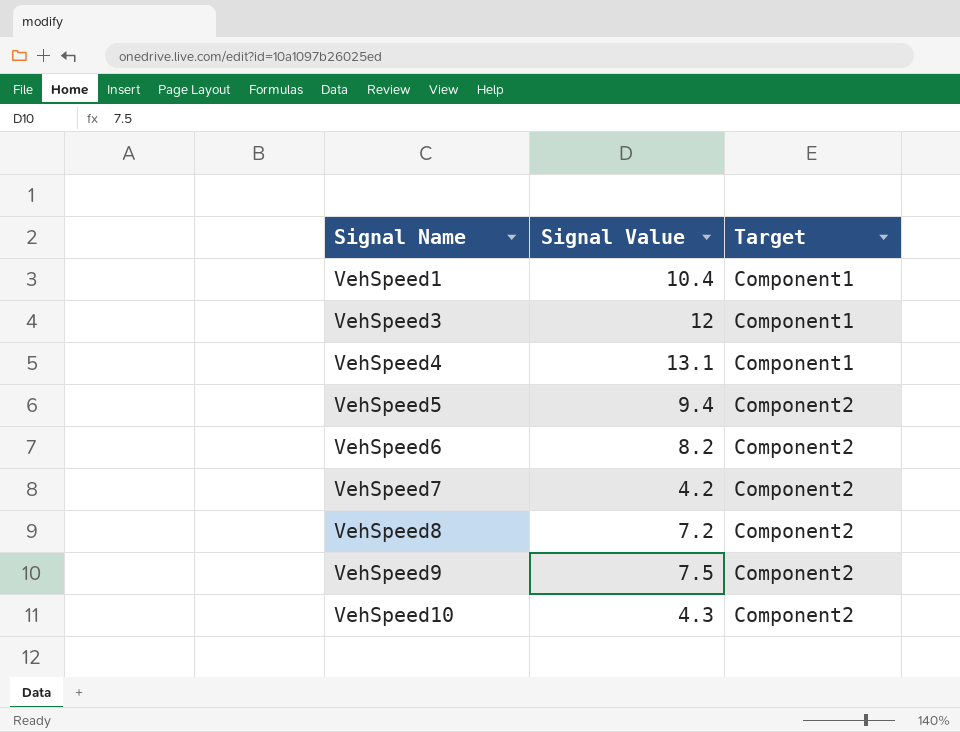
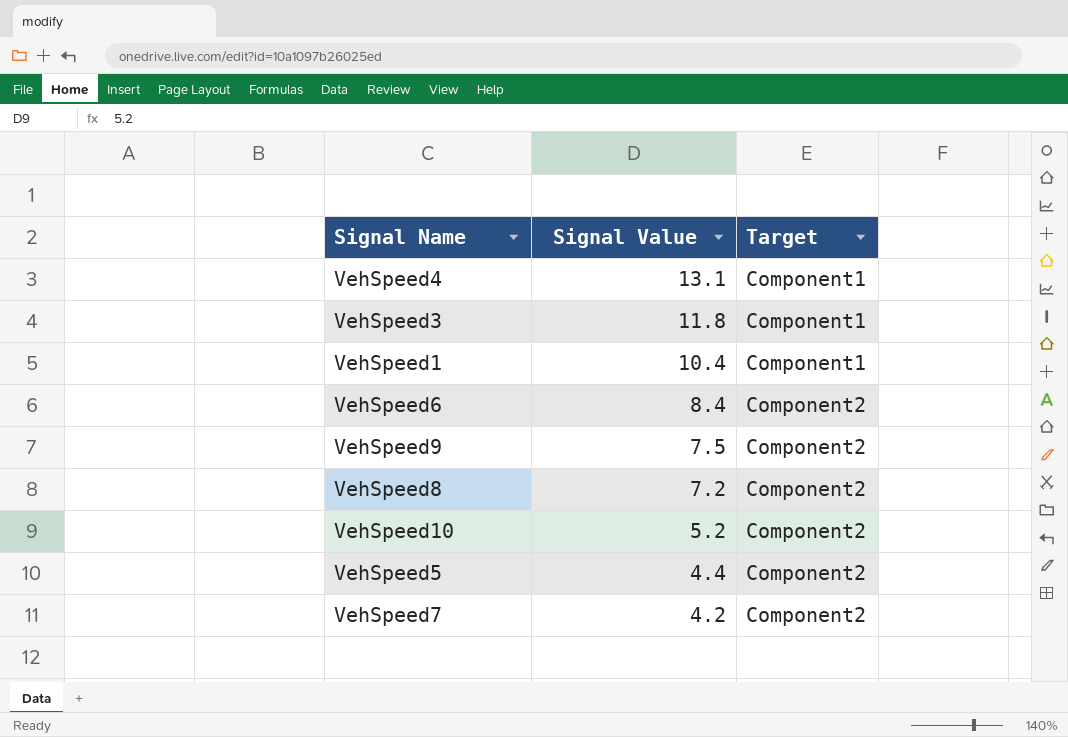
row order: Signal Name ascending -> Signal Value descending
VehSpeed3 | Signal Value: 12 -> 11.8
VehSpeed6 | Signal Value: 8.2 -> 8.4
VehSpeed10 | Signal Value: 4.3 -> 5.2
VehSpeed5 | Signal Value: 9.4 -> 4.4

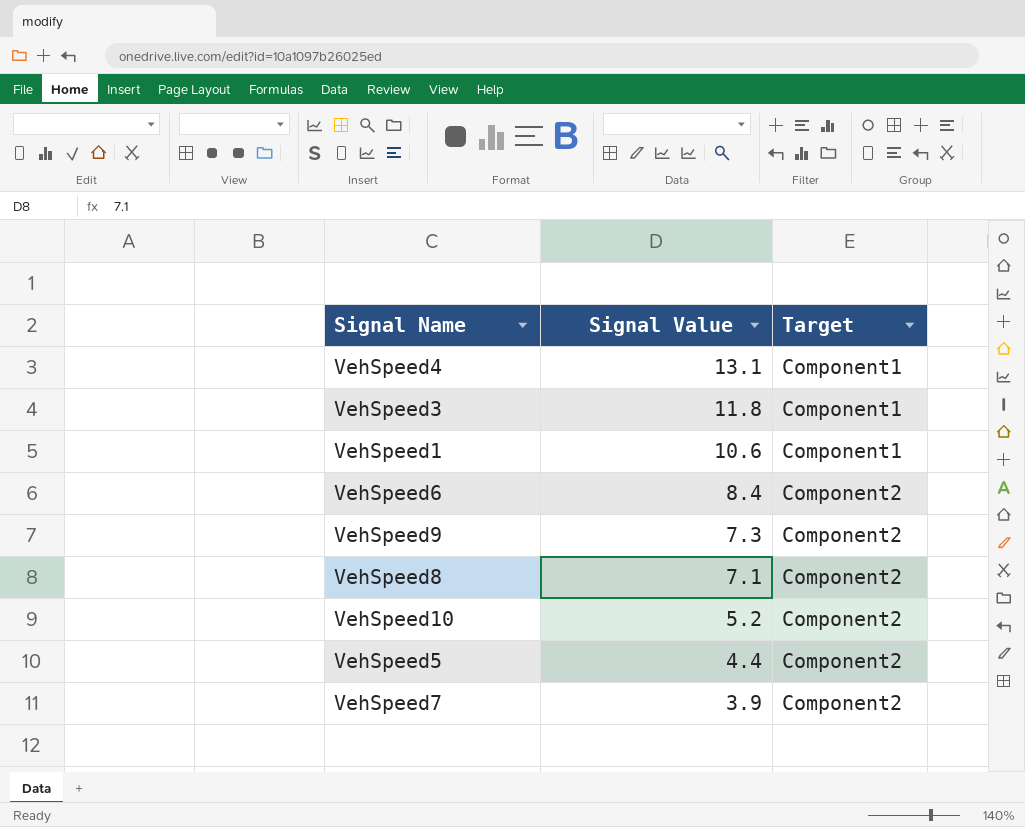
VehSpeed1 | Signal Value: 10.4 -> 10.6
VehSpeed9 | Signal Value: 7.5 -> 7.3
VehSpeed8 | Signal Value: 7.2 -> 7.1
VehSpeed7 | Signal Value: 4.2 -> 3.9

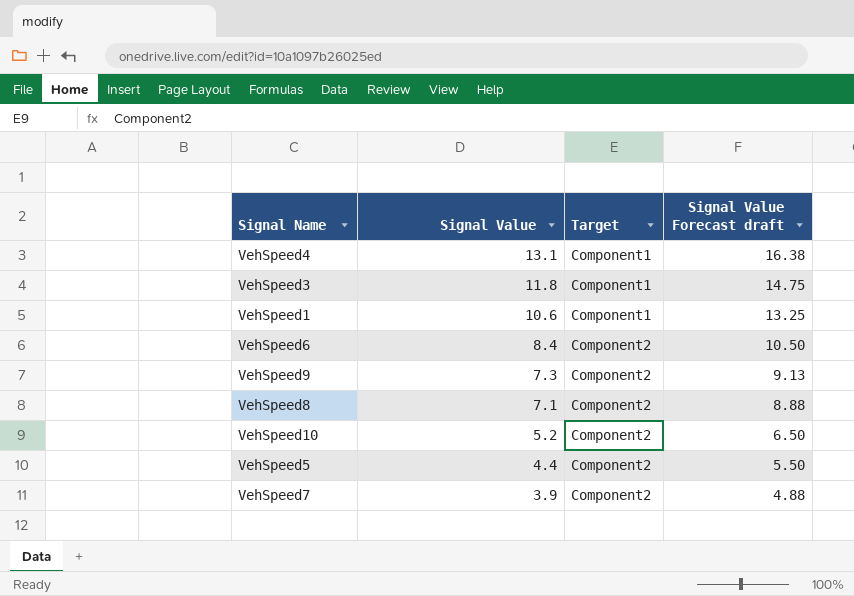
column Signal Value Forecast draft | formula: none -> [Signal Value] * 1.25

